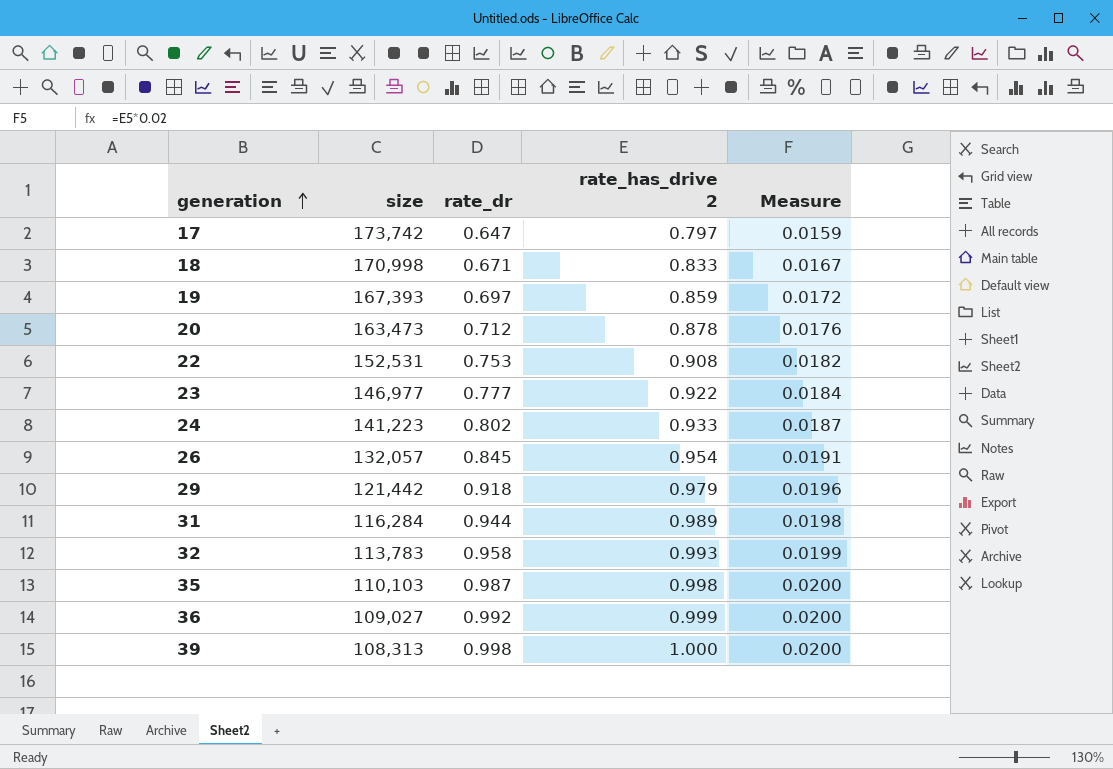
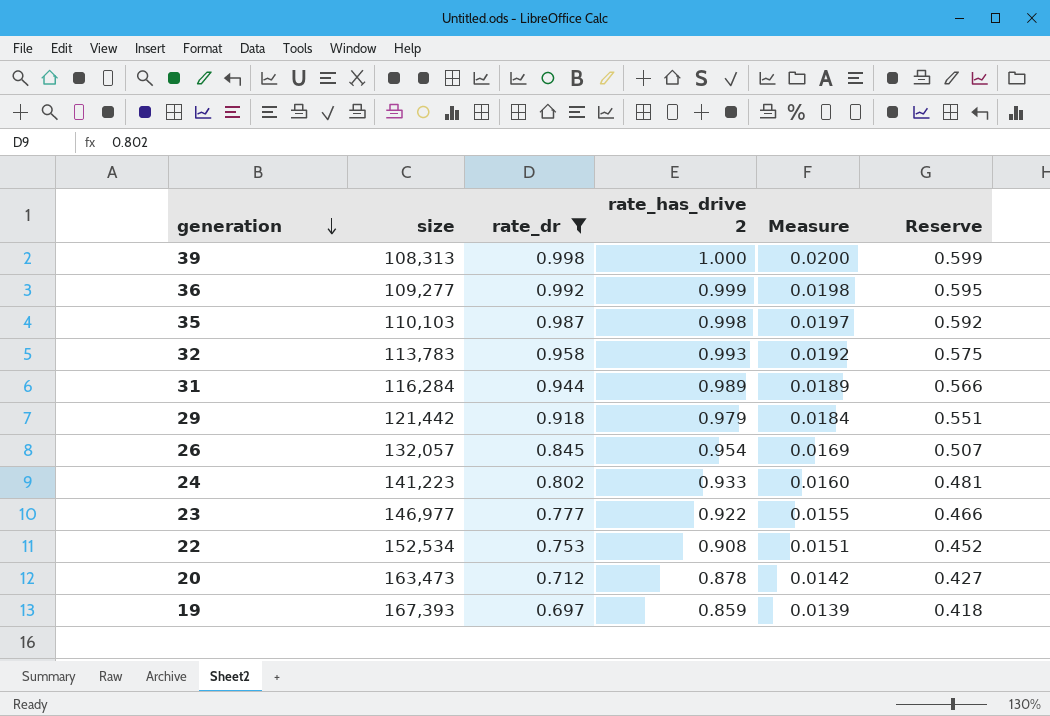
filter: none -> rate_dr >= 0.697
row order: generation ascending -> generation descending
column Measure | formula: [rate_has_drive 2] * 0.02 -> [rate_dr] * 0.02
column Reserve | formula: none -> [rate_dr] * 0.6
36 | size: 109,027 -> 109,277
22 | size: 152,531 -> 152,534

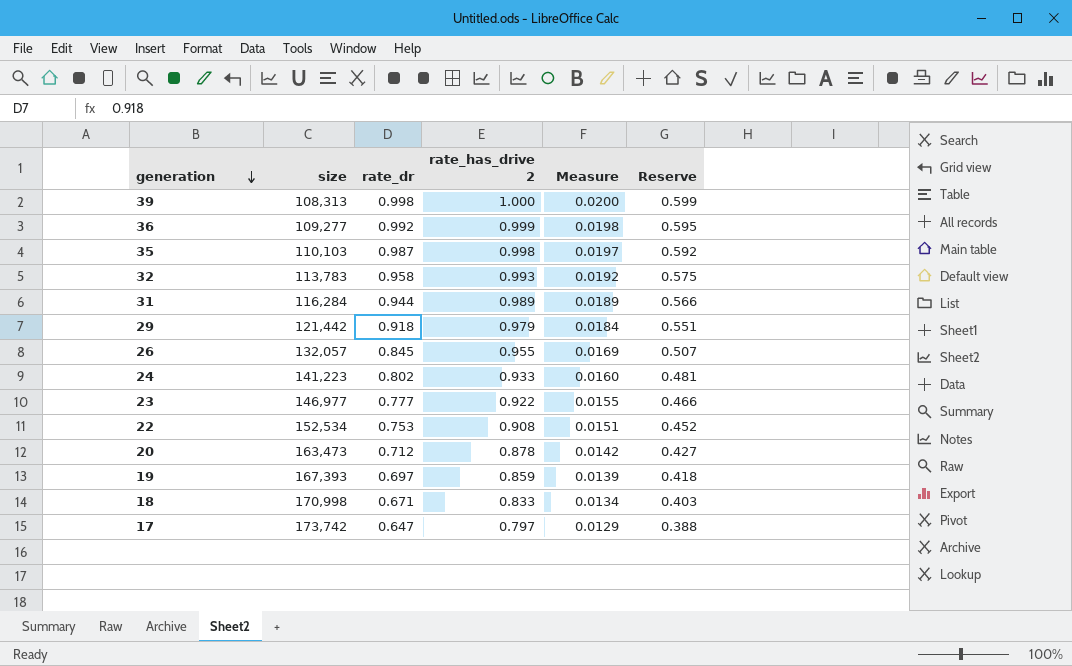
filter: rate_dr >= 0.697 -> none
26 | rate_has_drive 2: 0.954 -> 0.955

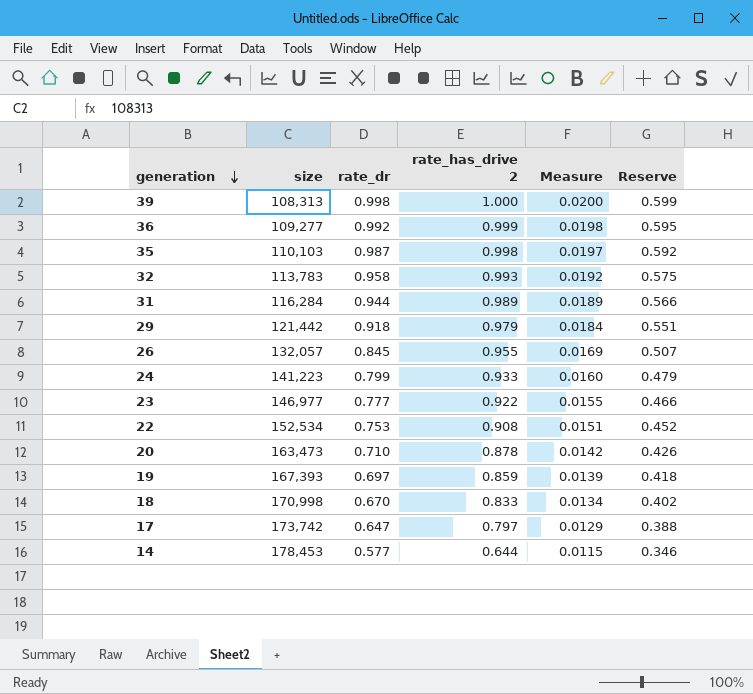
24 | rate_dr: 0.802 -> 0.799
24 | Reserve: 0.481 -> 0.479
20 | rate_dr: 0.712 -> 0.710
20 | Reserve: 0.427 -> 0.426
18 | rate_dr: 0.671 -> 0.670
18 | Reserve: 0.403 -> 0.402
row 14: none -> 178,453 | 0.577 | 0.644 | 0.0115 | 0.346

